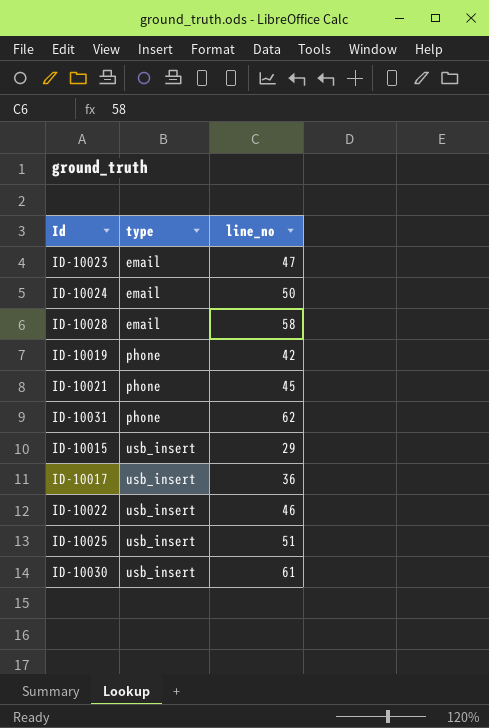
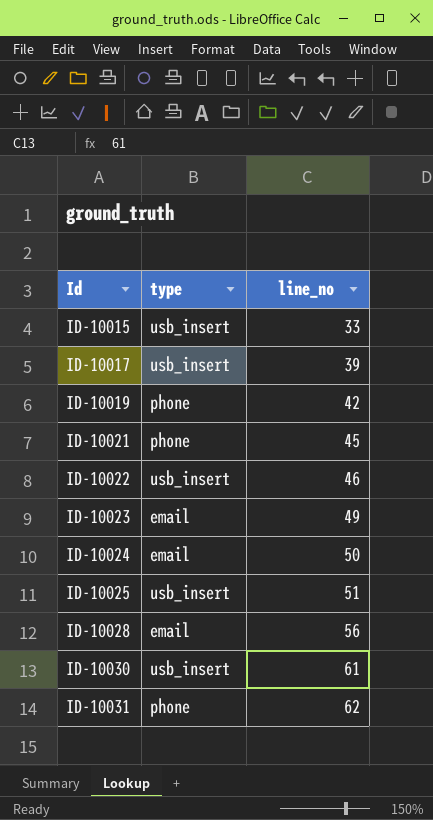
row order: type ascending -> Id ascending
ID-10015 | line_no: 29 -> 33
ID-10017 | line_no: 36 -> 39
ID-10023 | line_no: 47 -> 49
ID-10028 | line_no: 58 -> 56

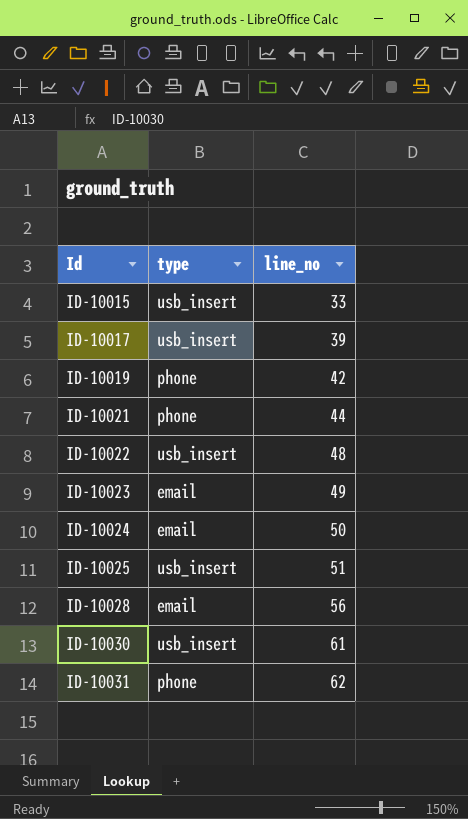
ID-10021 | line_no: 45 -> 44
ID-10022 | line_no: 46 -> 48

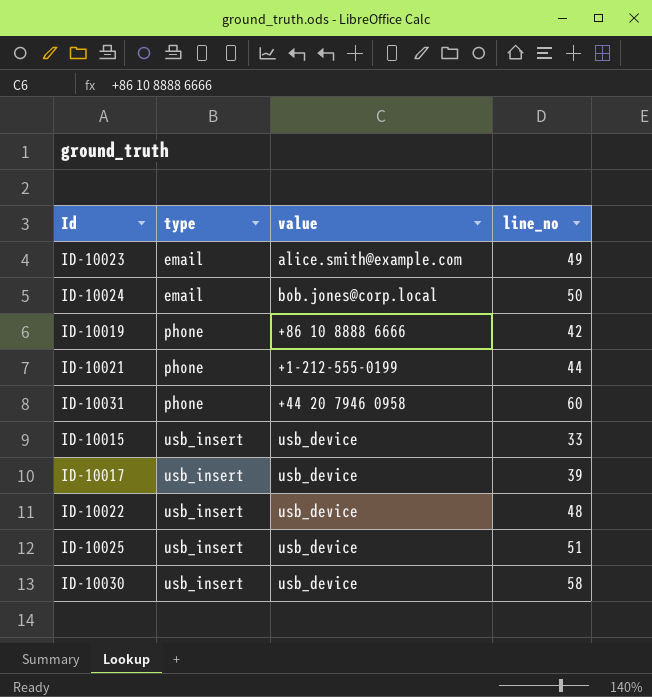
row order: Id ascending -> type ascending
column value | position: none -> 3
row ID-10028: email | 56 -> none
ID-10031 | line_no: 62 -> 60
ID-10030 | line_no: 61 -> 58

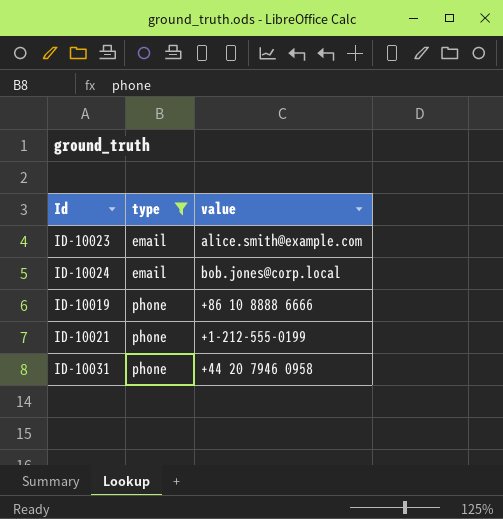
filter: none -> type != usb_insert
column line_no | position: 4 -> none

